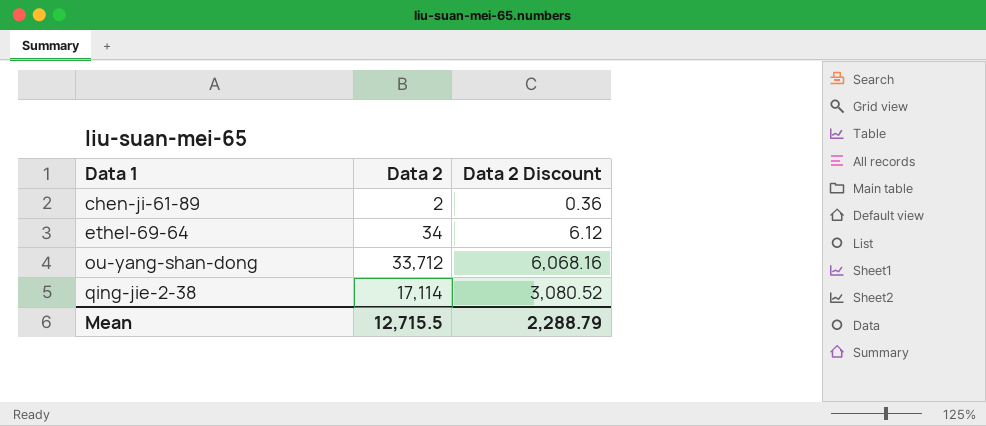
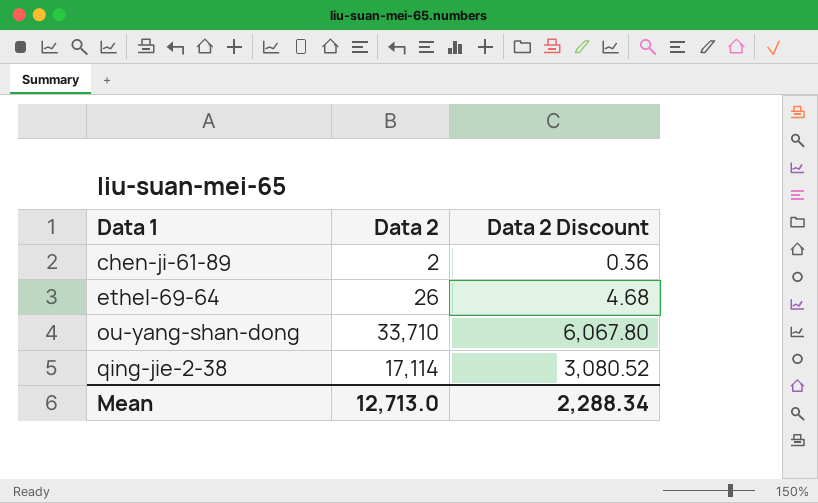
ethel-69-64 | Data 2: 34 -> 26
ethel-69-64 | Data 2 Discount: 6.12 -> 4.68
ou-yang-shan-dong | Data 2: 33,712 -> 33,710
ou-yang-shan-dong | Data 2 Discount: 6,068.16 -> 6,067.80
Mean | Data 2: 12,715.5 -> 12,713.0
Mean | Data 2 Discount: 2,288.79 -> 2,288.34

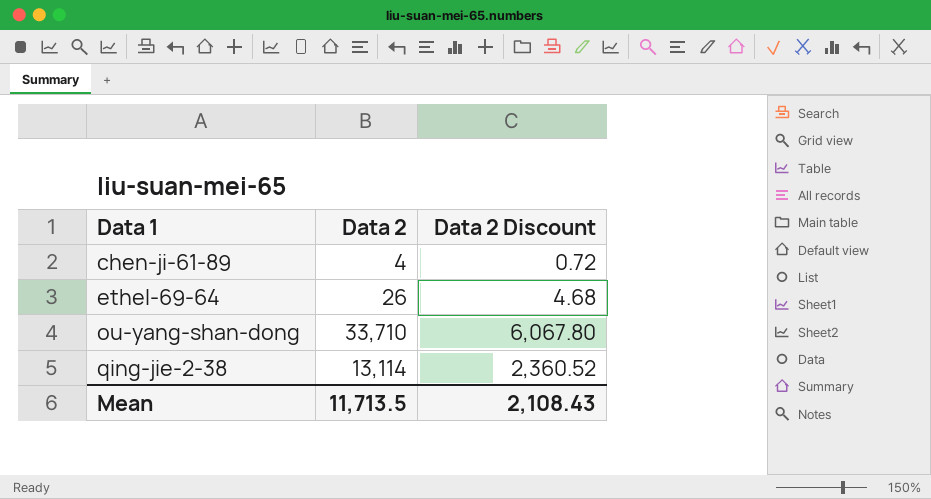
chen-ji-61-89 | Data 2: 2 -> 4
chen-ji-61-89 | Data 2 Discount: 0.36 -> 0.72
qing-jie-2-38 | Data 2: 17,114 -> 13,114
qing-jie-2-38 | Data 2 Discount: 3,080.52 -> 2,360.52
Mean | Data 2: 12,713.0 -> 11,713.5
Mean | Data 2 Discount: 2,288.34 -> 2,108.43

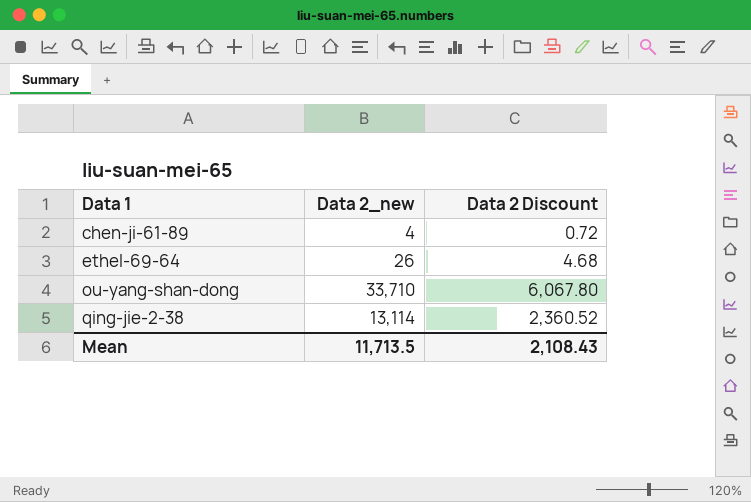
column name: Data 2 -> Data 2_new

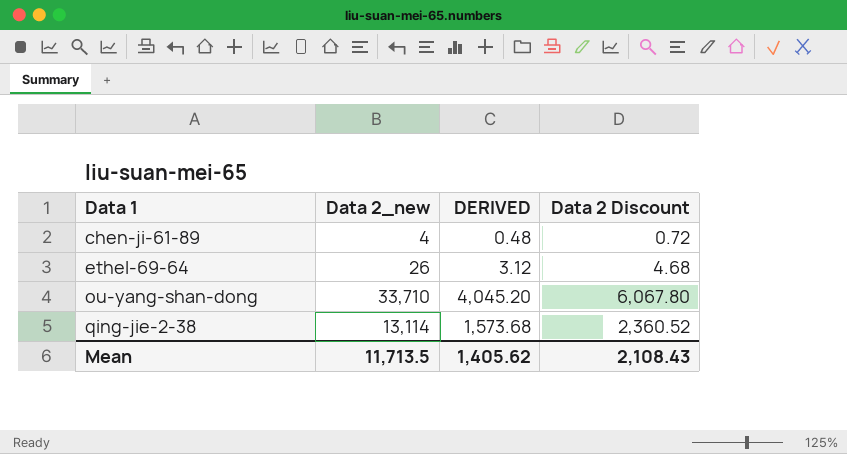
column DERIVED | formula: none -> [Data 2_new] * 0.12

